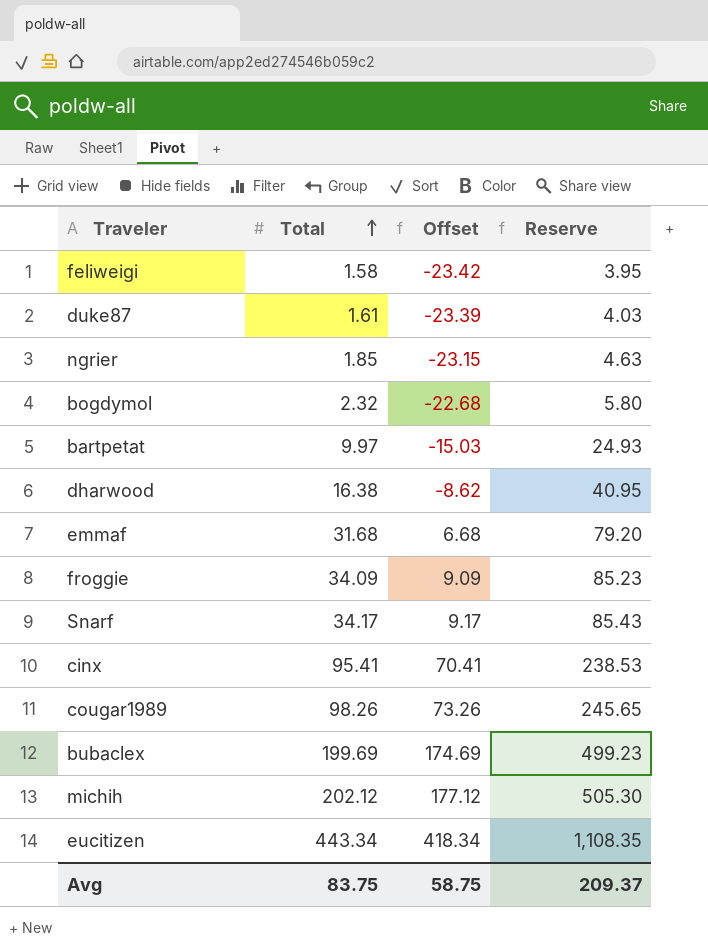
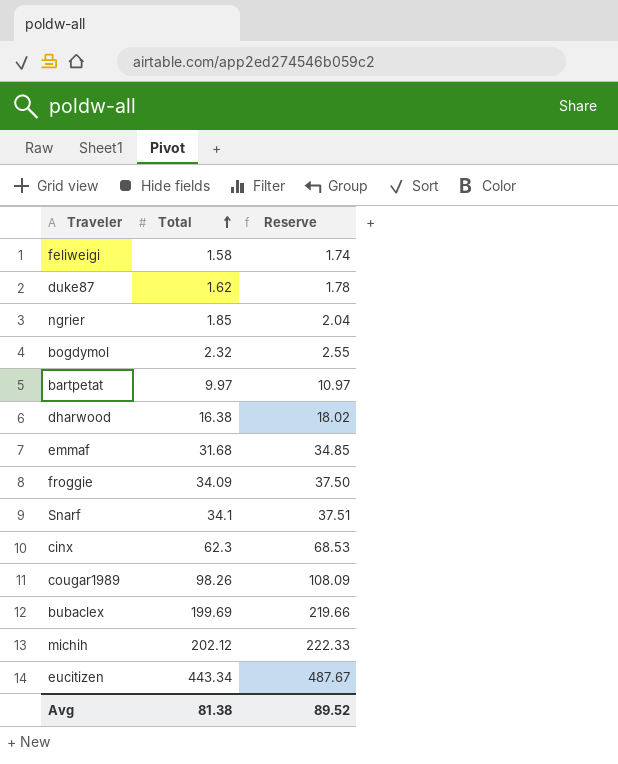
column Offset | formula: [Total] - 25 -> none
column Reserve | formula: [Total] * 2.5 -> [Total] * 1.1
duke87 | Total: 1.61 -> 1.62
Snarf | Total: 34.17 -> 34.1
cinx | Total: 95.41 -> 62.3
Avg | Total: 83.75 -> 81.38
Avg | Reserve: 209.37 -> 89.52

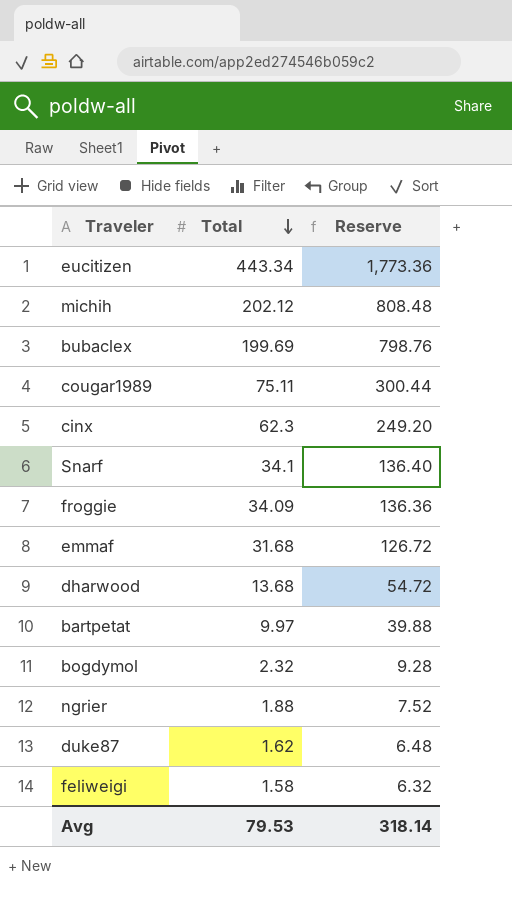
row order: Total ascending -> Total descending
column Reserve | formula: [Total] * 1.1 -> [Total] * 4
cougar1989 | Total: 98.26 -> 75.11
dharwood | Total: 16.38 -> 13.68
ngrier | Total: 1.85 -> 1.88
Avg | Total: 81.38 -> 79.53
Avg | Reserve: 89.52 -> 318.14

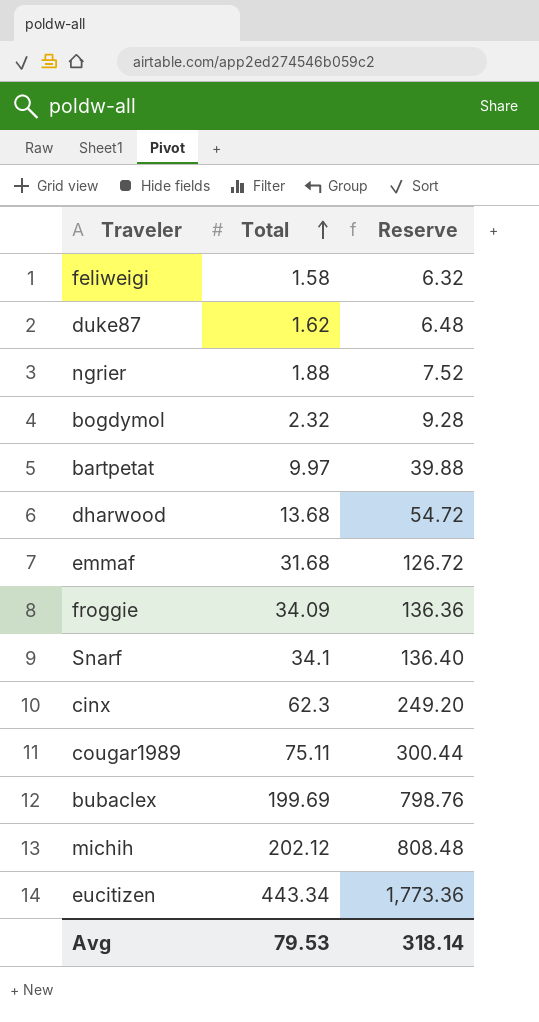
row order: Total descending -> Total ascending

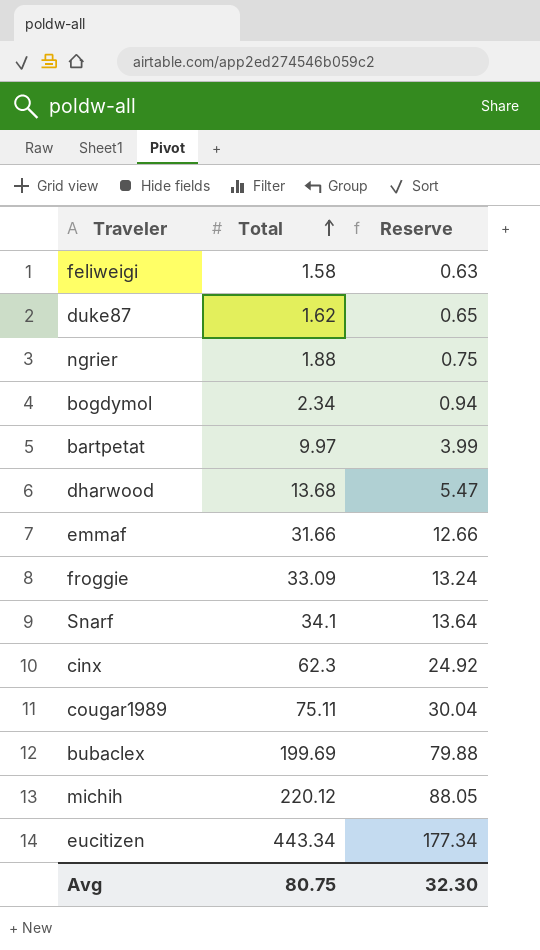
column Reserve | formula: [Total] * 4 -> [Total] * 0.4
bogdymol | Total: 2.32 -> 2.34
emmaf | Total: 31.68 -> 31.66
froggie | Total: 34.09 -> 33.09
michih | Total: 202.12 -> 220.12
Avg | Total: 79.53 -> 80.75
Avg | Reserve: 318.14 -> 32.30

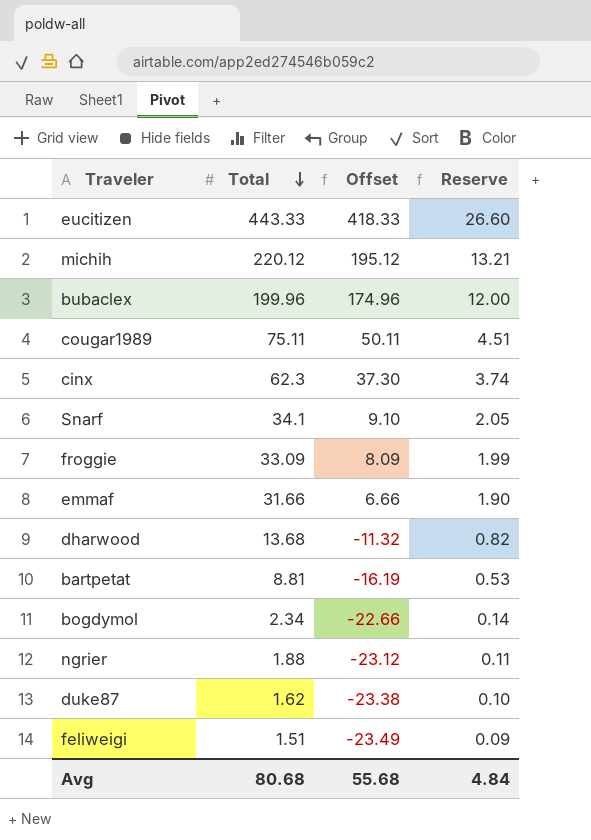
row order: Total ascending -> Total descending
column Offset | formula: none -> [Total] - 25
column Reserve | formula: [Total] * 0.4 -> [Total] * 0.06
eucitizen | Total: 443.34 -> 443.33
bubaclex | Total: 199.69 -> 199.96
bartpetat | Total: 9.97 -> 8.81
feliweigi | Total: 1.58 -> 1.51
Avg | Total: 80.75 -> 80.68
Avg | Reserve: 32.30 -> 4.84

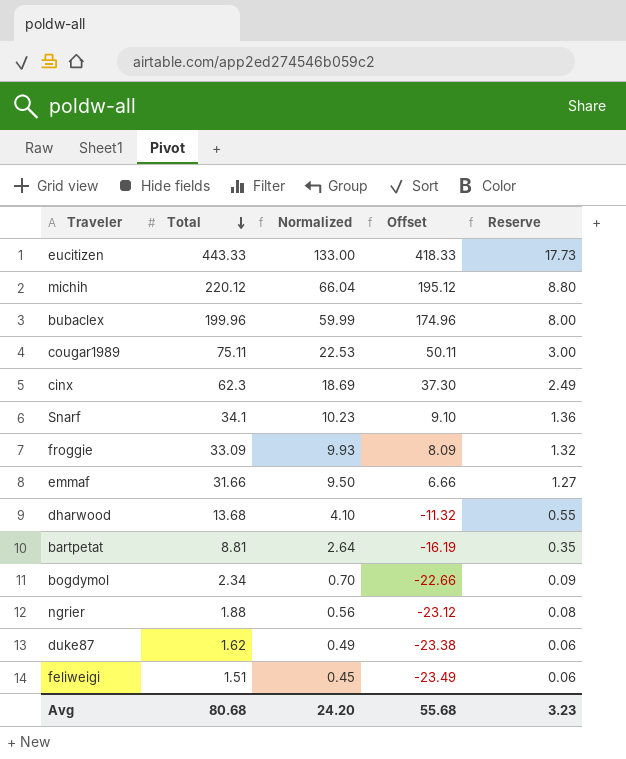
column Normalized | formula: none -> [Total] * 0.3
column Reserve | formula: [Total] * 0.06 -> [Total] * 0.04
Avg | Reserve: 4.84 -> 3.23

